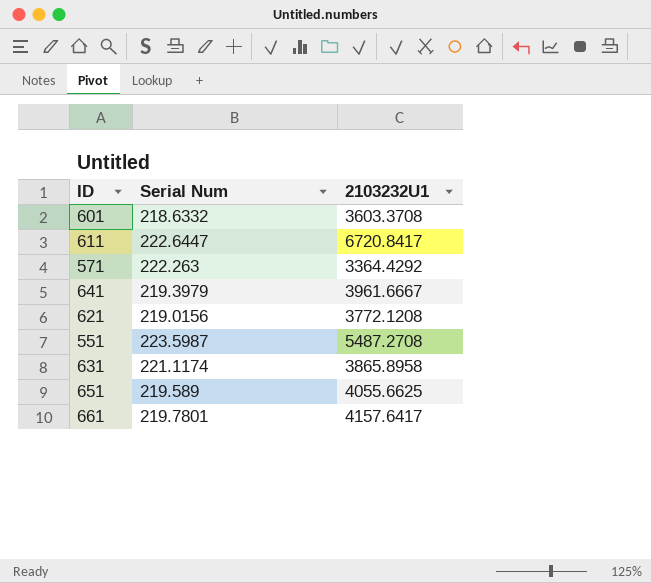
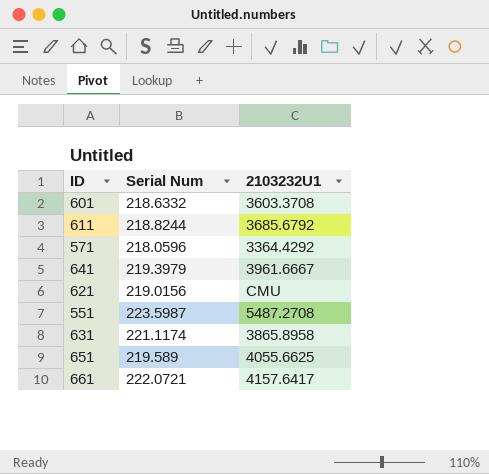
611 | Serial Num: 222.6447 -> 218.8244
611 | 2103232U1: 6720.8417 -> 3685.6792
571 | Serial Num: 222.263 -> 218.0596
621 | 2103232U1: 3772.1208 -> CMU
661 | Serial Num: 219.7801 -> 222.0721

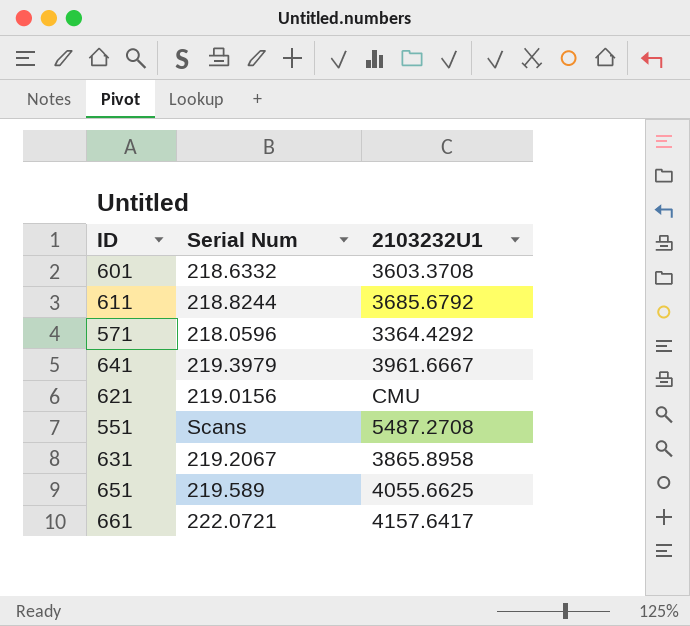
551 | Serial Num: 223.5987 -> Scans
631 | Serial Num: 221.1174 -> 219.2067

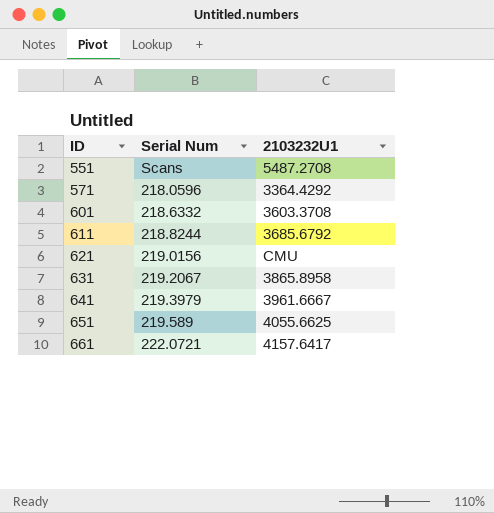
row order: none -> ID ascending

